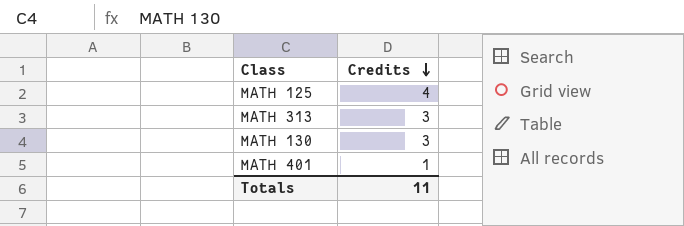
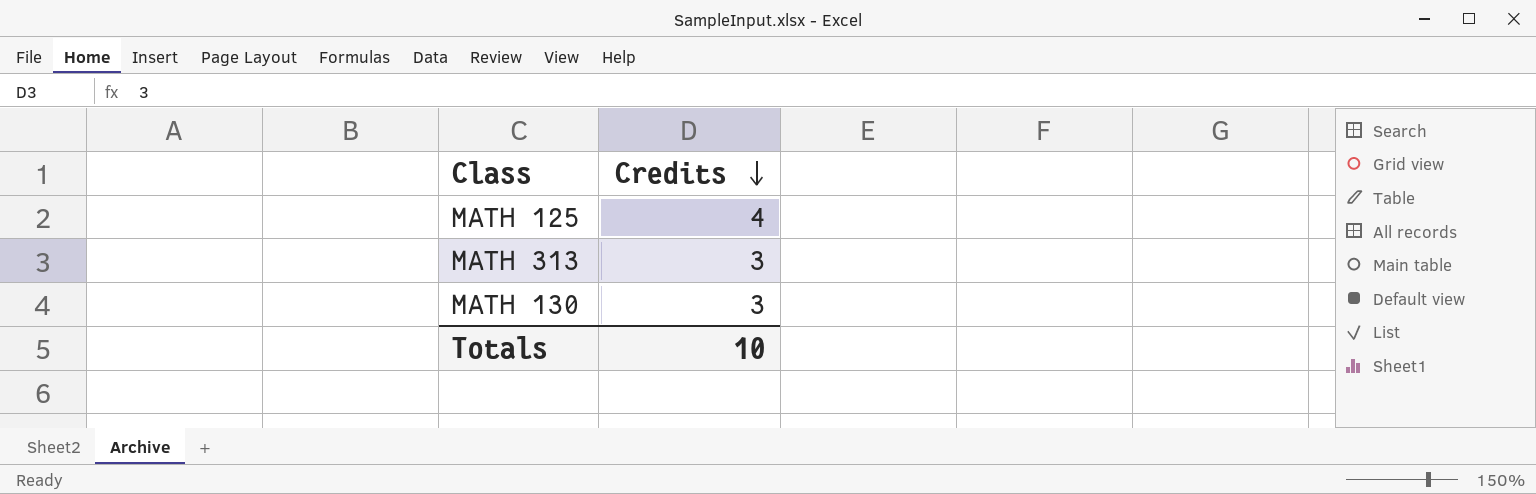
row MATH 401: 1 -> none
Totals | Credits: 11 -> 10

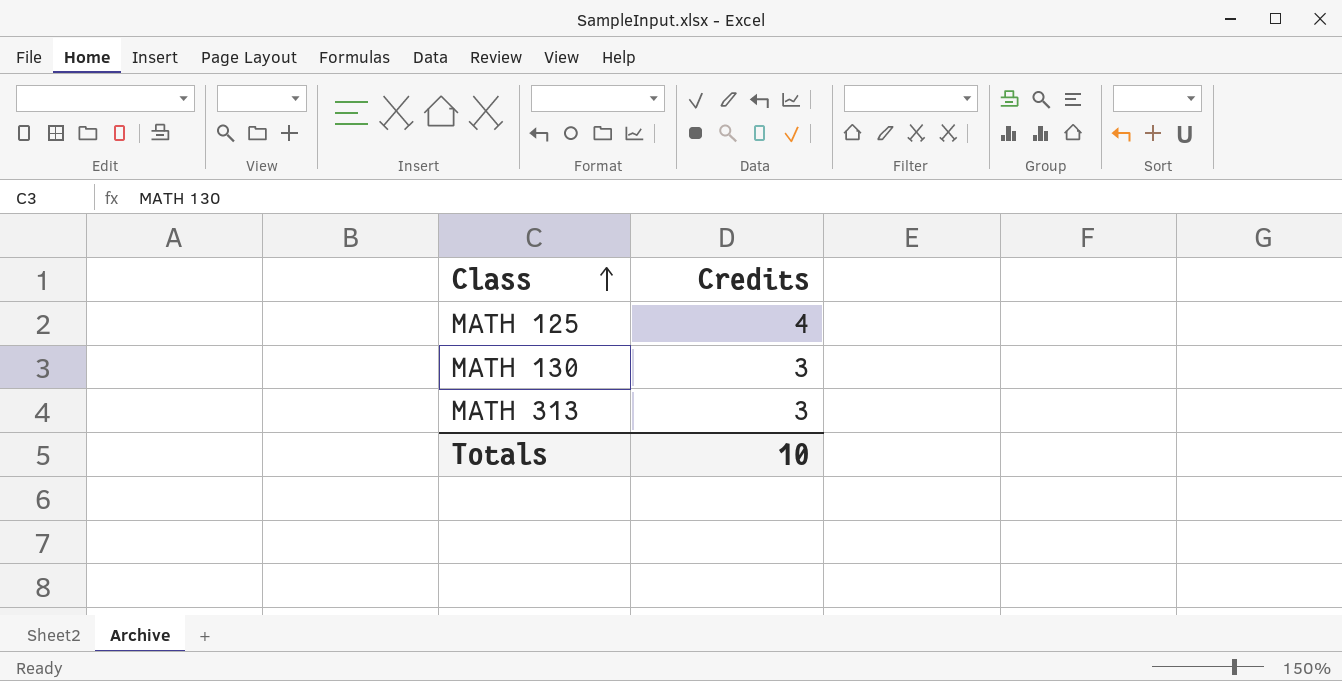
row order: Credits descending -> Class ascending

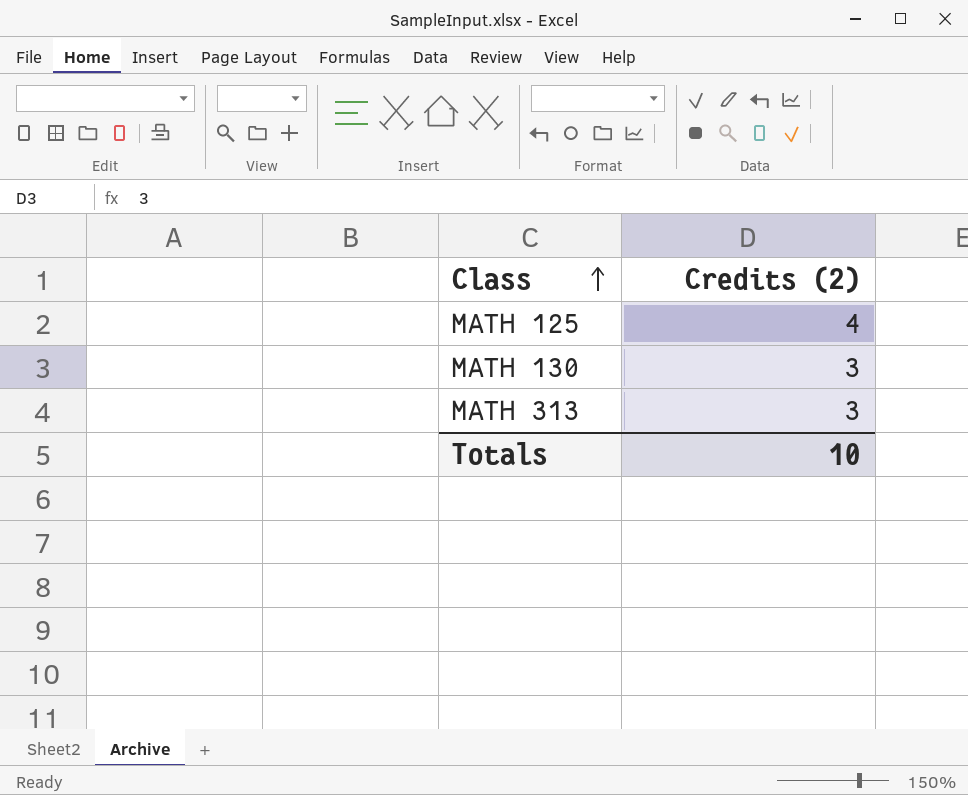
column name: Credits -> Credits (2)

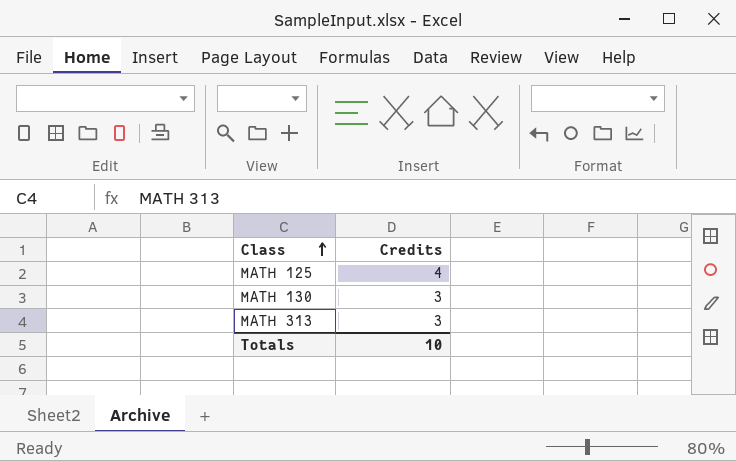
column name: Credits (2) -> Credits

